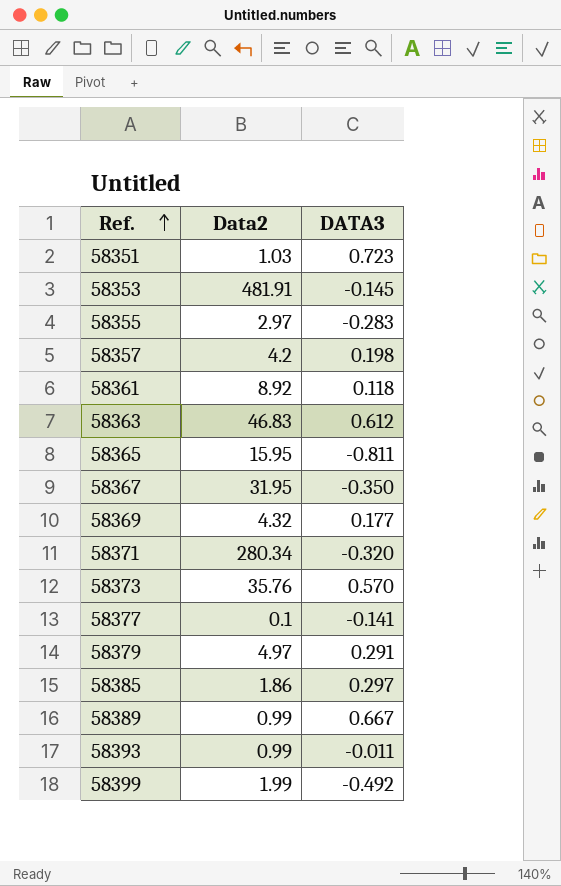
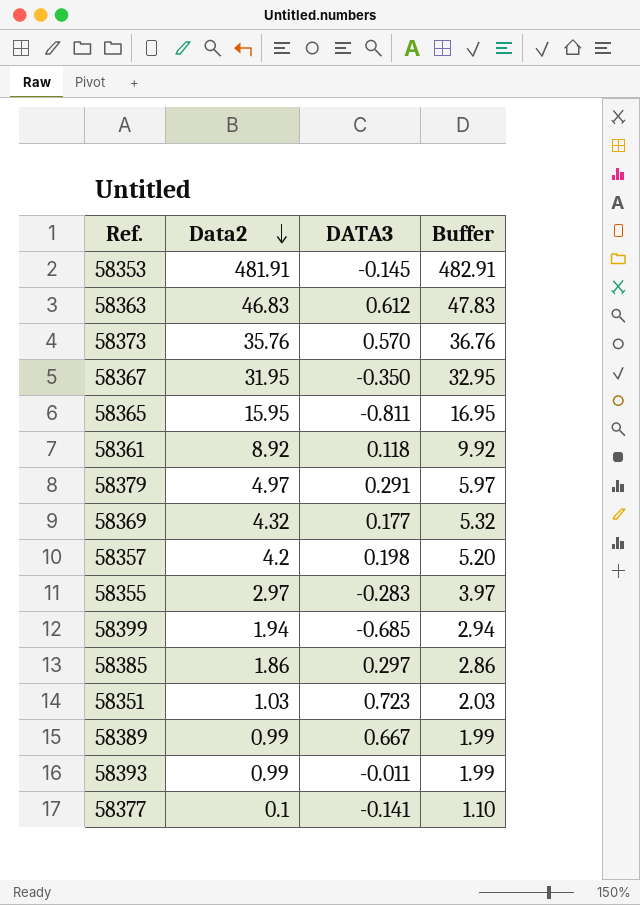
row order: Ref. ascending -> Data2 descending
column Buffer | formula: none -> [Data2] + 1
row 58371: 280.34 | -0.320 -> none
58399 | Data2: 1.99 -> 1.94
58399 | DATA3: -0.492 -> -0.685

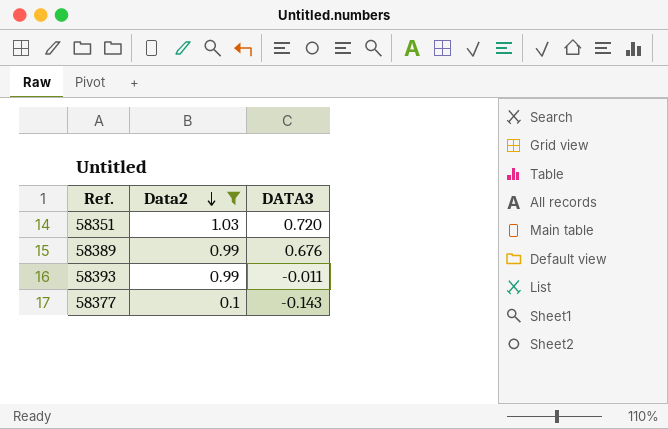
filter: none -> Data2 <= 1.03
column Buffer | formula: [Data2] + 1 -> none
58351 | DATA3: 0.723 -> 0.720
58389 | DATA3: 0.667 -> 0.676
58377 | DATA3: -0.141 -> -0.143

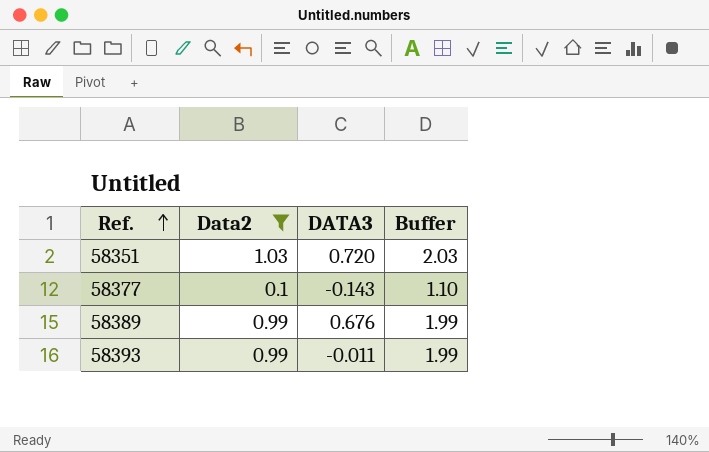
row order: Data2 descending -> Ref. ascending
column Buffer | formula: none -> [Data2] + 1

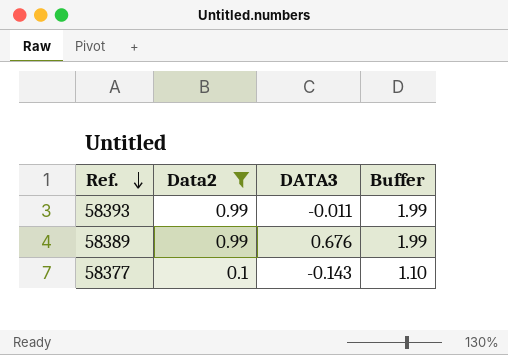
row order: Ref. ascending -> Ref. descending
row 58351: 1.03 | 0.720 | 2.03 -> none

